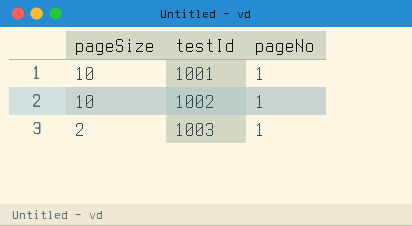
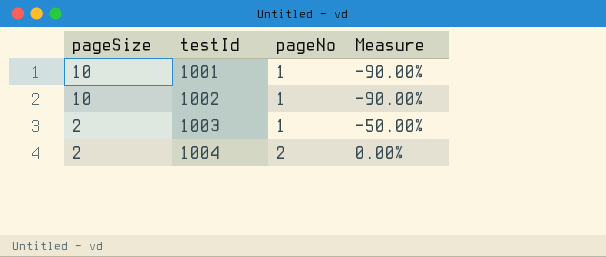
column Measure | formula: none -> ([pageNo] - [pageSize]) / [pageSize]
row 1004: none -> 2 | 2 | 0.00%

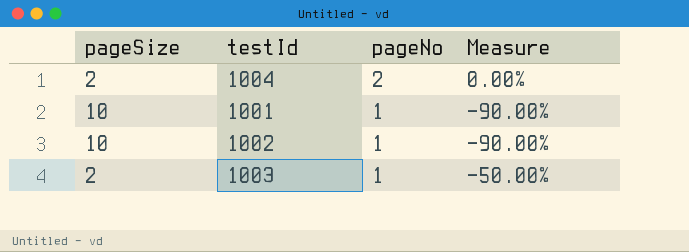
row order: pageSize descending -> pageNo descending

